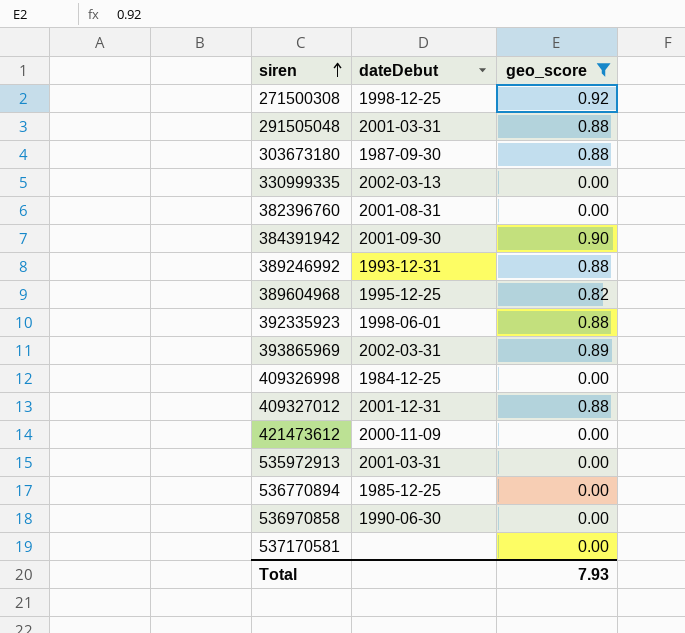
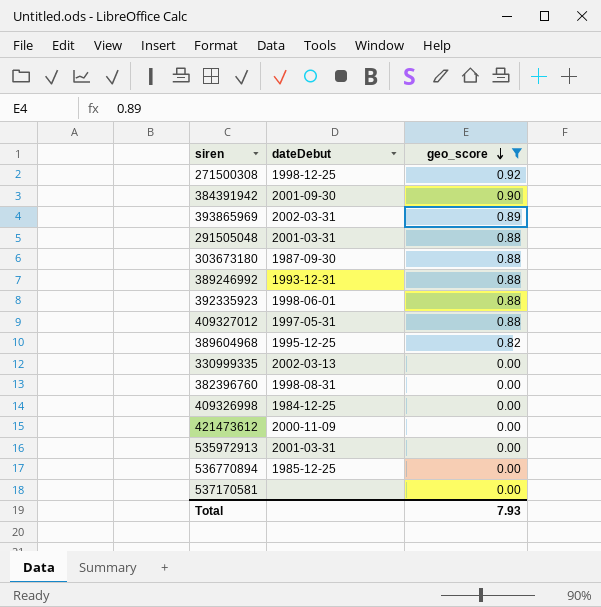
row order: siren ascending -> geo_score descending
row 536970858: 1990-06-30 | 0.00 -> none
409327012 | dateDebut: 2001-12-31 -> 1997-05-31
382396760 | dateDebut: 2001-08-31 -> 1998-08-31

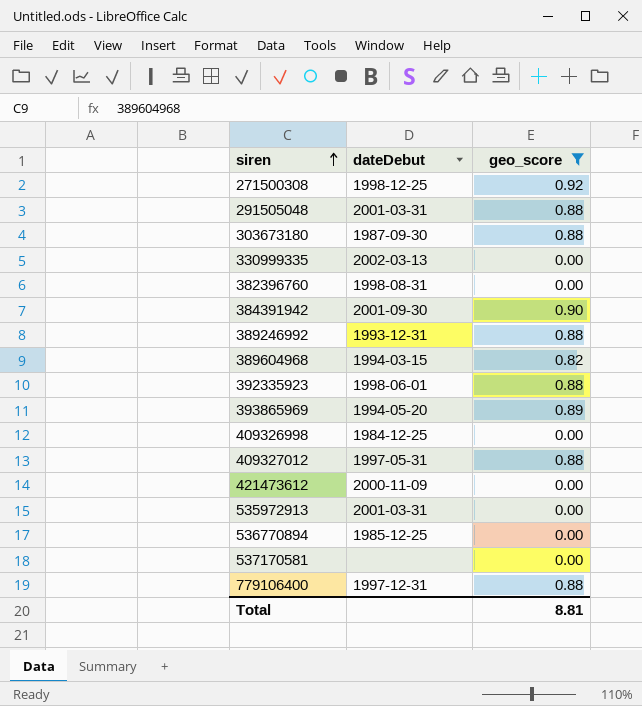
row order: geo_score descending -> siren ascending
389604968 | dateDebut: 1995-12-25 -> 1994-03-15
393865969 | dateDebut: 2002-03-31 -> 1994-05-20
row 779106400: none -> 1997-12-31 | 0.88
Total | geo_score: 7.93 -> 8.81

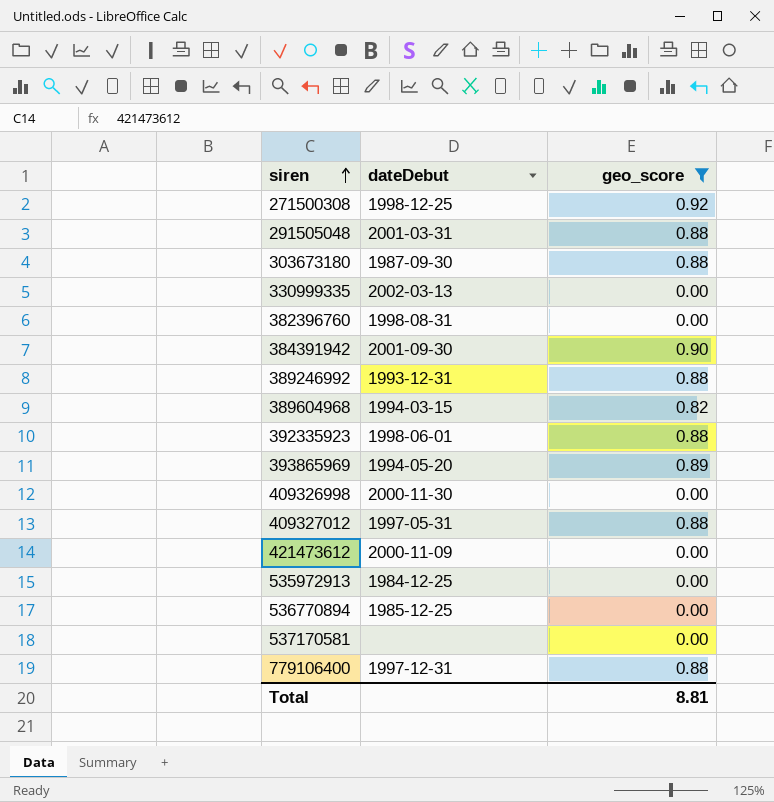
409326998 | dateDebut: 1984-12-25 -> 2000-11-30
535972913 | dateDebut: 2001-03-31 -> 1984-12-25

